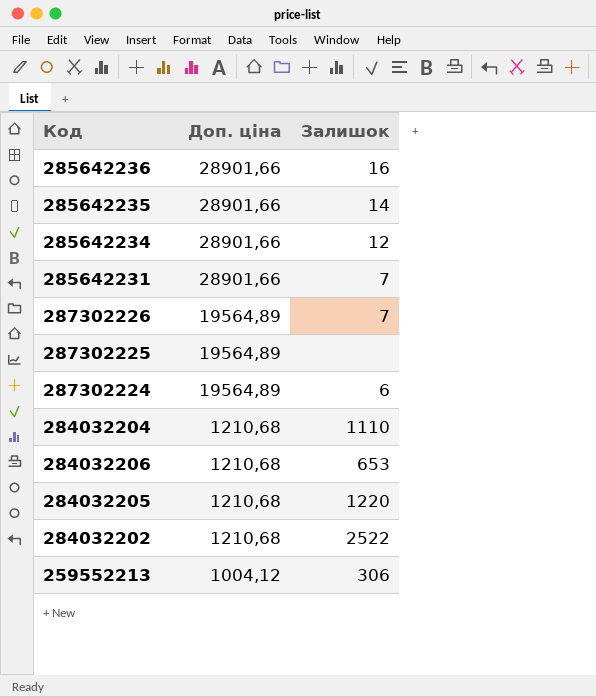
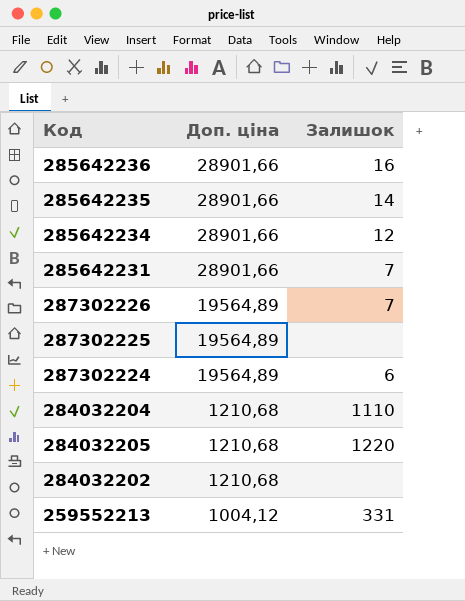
row 284032206: 1210,68 | 653 -> none
284032202 | Залишок: 2522 -> none
259552213 | Залишок: 306 -> 331

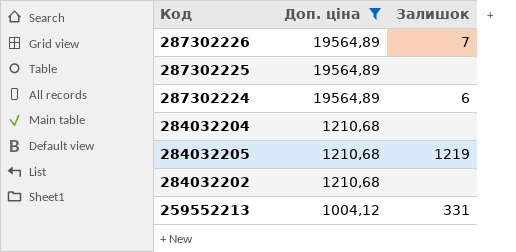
filter: none -> Доп. ціна != 28901,66
284032204 | Залишок: 1110 -> none
284032205 | Залишок: 1220 -> 1219

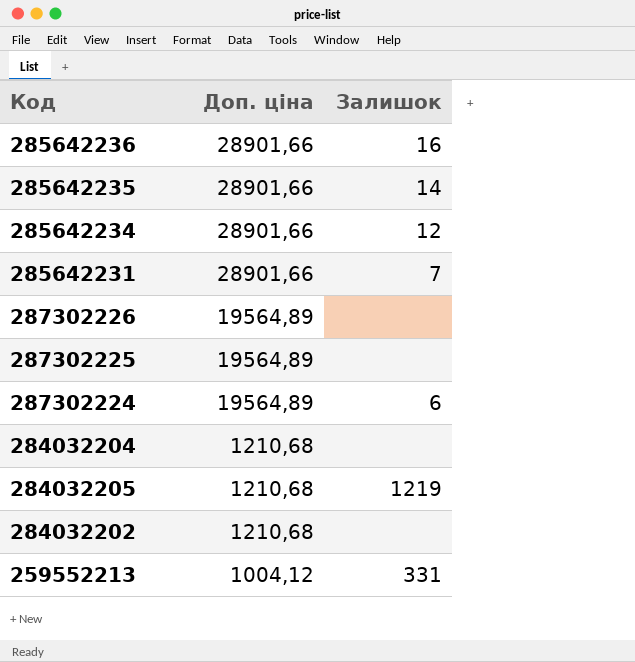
filter: Доп. ціна != 28901,66 -> none
287302226 | Залишок: 7 -> none

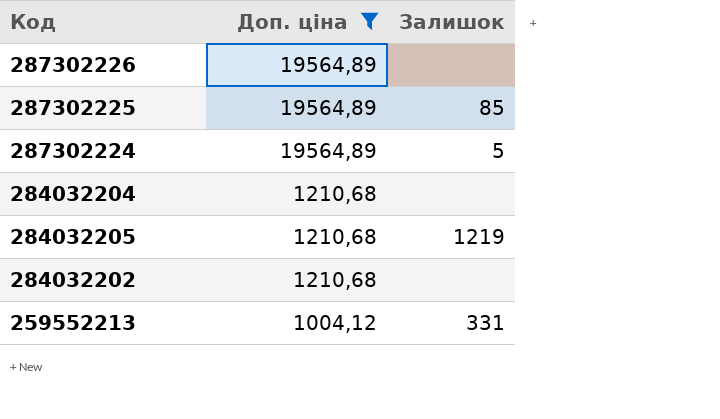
filter: none -> Доп. ціна != 28901,66
287302225 | Залишок: none -> 85
287302224 | Залишок: 6 -> 5

